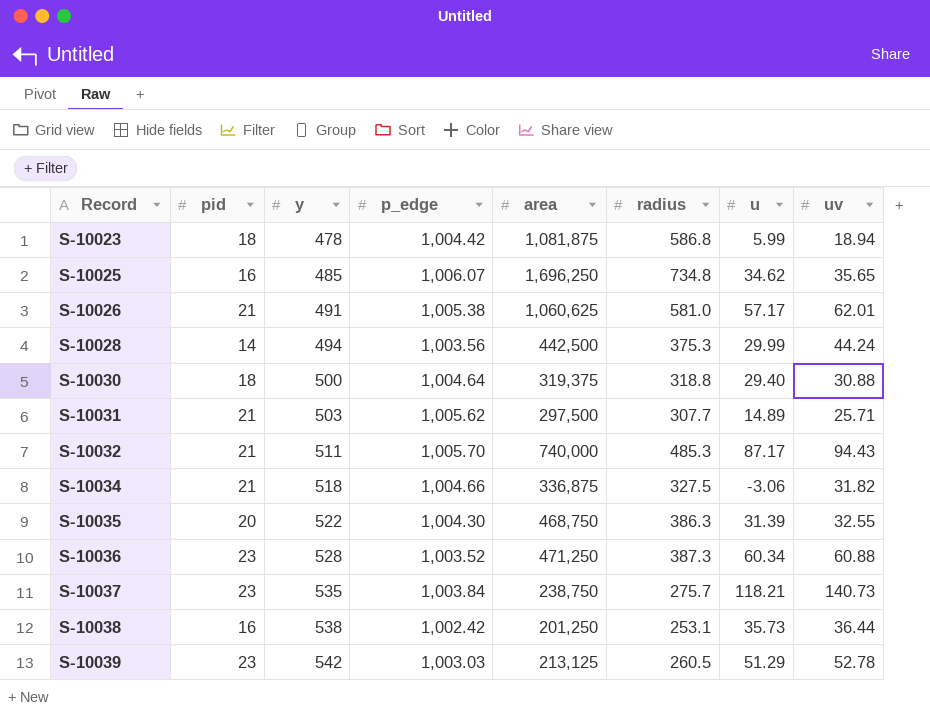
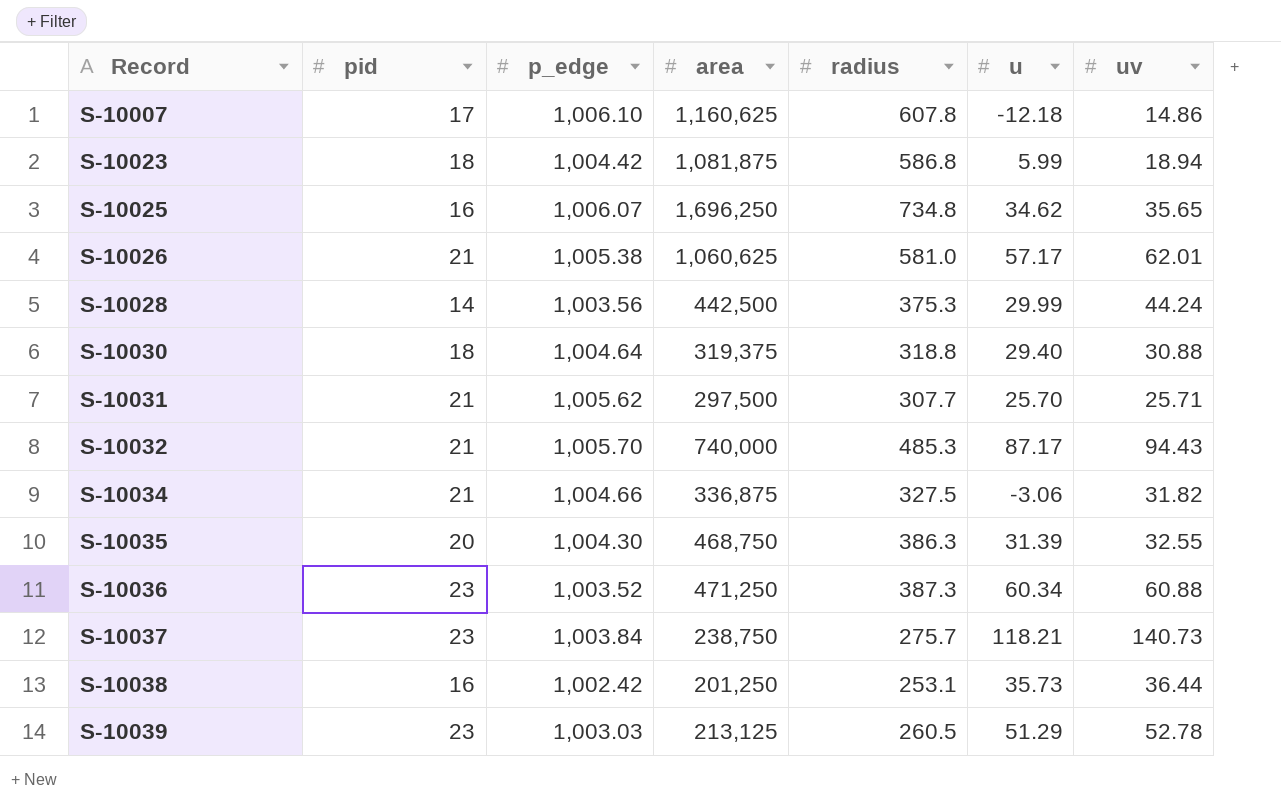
column y | position: 3 -> none
row S-10007: none -> 17 | 1,006.10 | 1,160,625 | 607.8 | -12.18 | 14.86
S-10031 | u: 14.89 -> 25.70

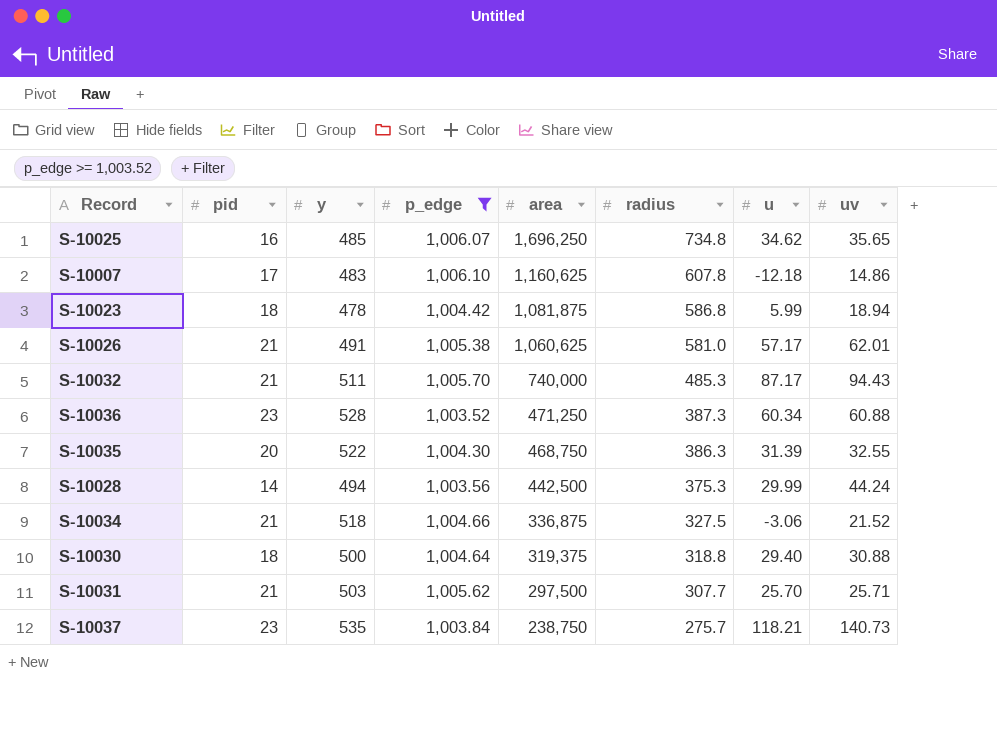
filter: none -> p_edge >= 1,003.52
row order: Record ascending -> area descending
column y | position: none -> 3
S-10034 | uv: 31.82 -> 21.52

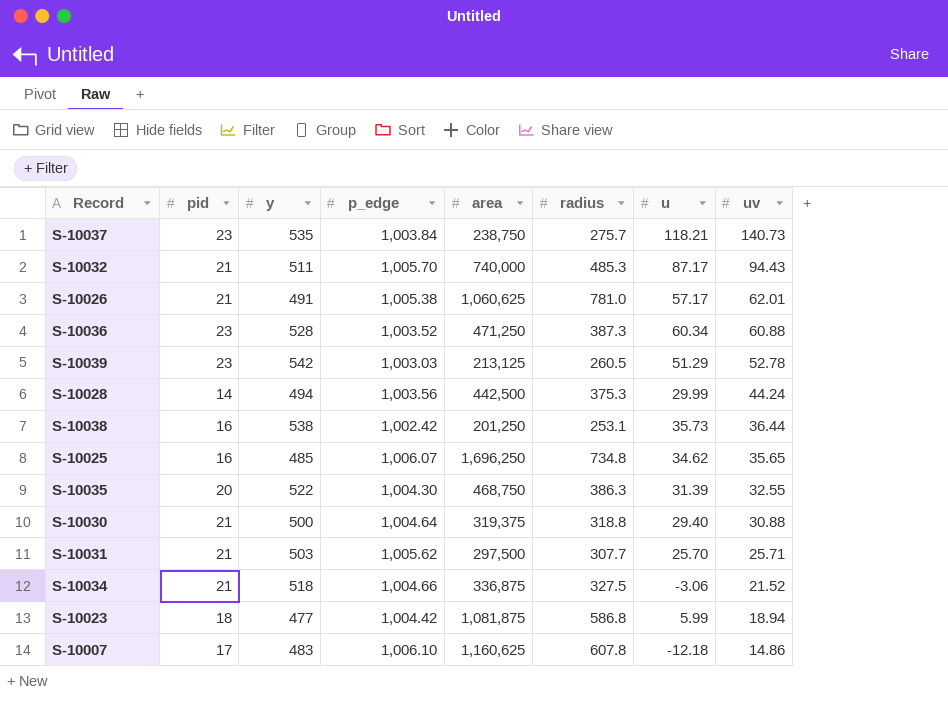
filter: p_edge >= 1,003.52 -> none
row order: area descending -> uv descending
S-10026 | radius: 581.0 -> 781.0
S-10030 | pid: 18 -> 21
S-10023 | y: 478 -> 477

